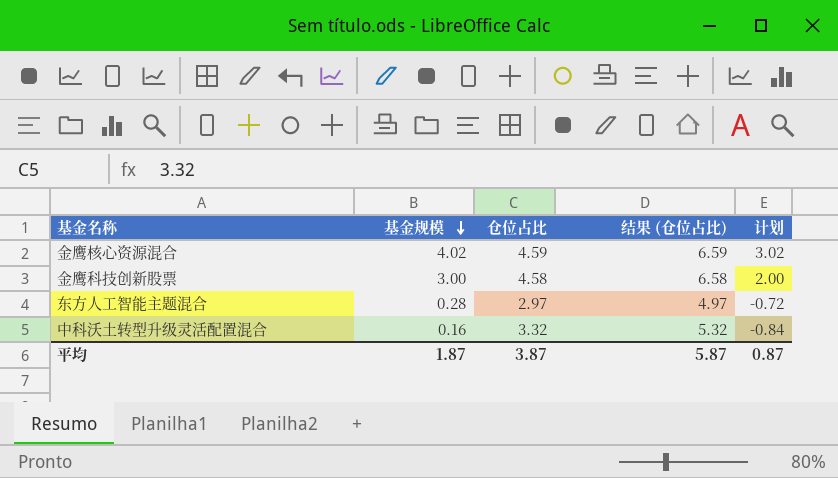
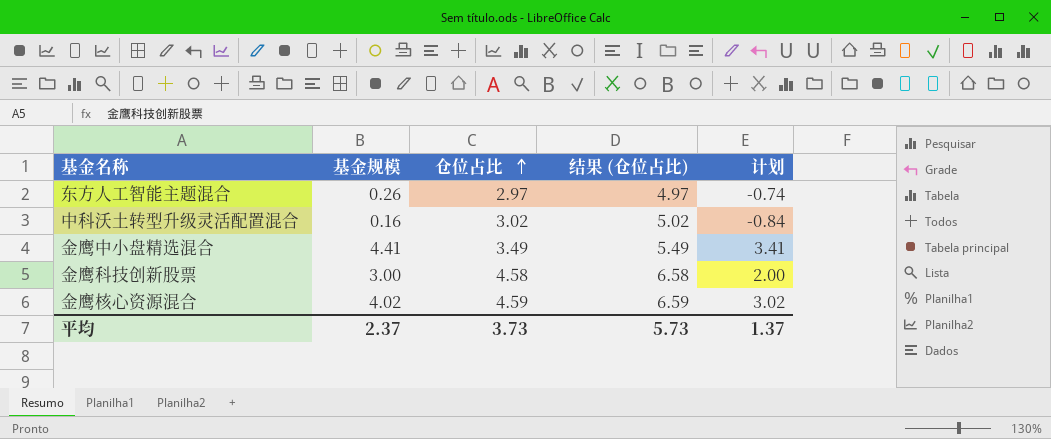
row order: 基金规模 descending -> 仓位占比 ascending
东方人工智能主题混合 | 基金规模: 0.28 -> 0.26
东方人工智能主题混合 | 计划: -0.72 -> -0.74
中科沃土转型升级灵活配置混合 | 仓位占比: 3.32 -> 3.02
中科沃土转型升级灵活配置混合 | 结果 (仓位占比): 5.32 -> 5.02
row 金鹰中小盘精选混合: none -> 4.41 | 3.49 | 5.49 | 3.41
平均 | 基金规模: 1.87 -> 2.37
平均 | 仓位占比: 3.87 -> 3.73
平均 | 结果 (仓位占比): 5.87 -> 5.73
平均 | 计划: 0.87 -> 1.37

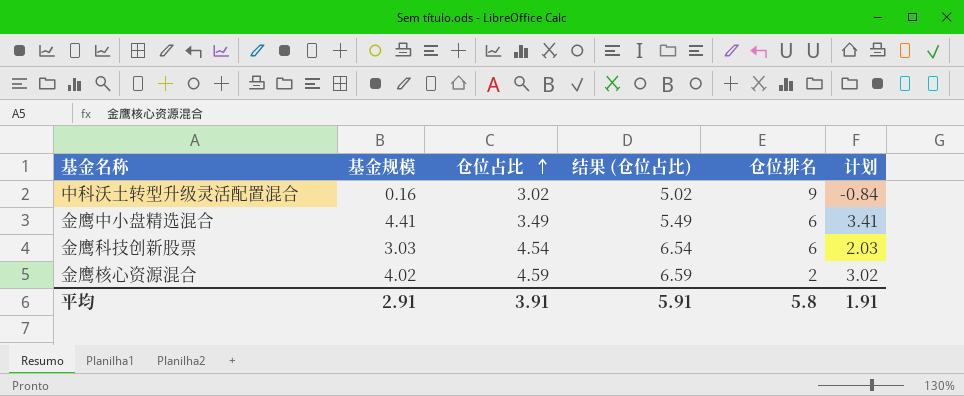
column 仓位排名 | position: none -> 5
row 东方人工智能主题混合: 0.26 | 2.97 | 4.97 | -0.74 -> none
金鹰科技创新股票 | 基金规模: 3.00 -> 3.03
金鹰科技创新股票 | 仓位占比: 4.58 -> 4.54
金鹰科技创新股票 | 结果 (仓位占比): 6.58 -> 6.54
金鹰科技创新股票 | 计划: 2.00 -> 2.03
平均 | 基金规模: 2.37 -> 2.91
平均 | 仓位占比: 3.73 -> 3.91
平均 | 结果 (仓位占比): 5.73 -> 5.91
平均 | 计划: 1.37 -> 1.91

